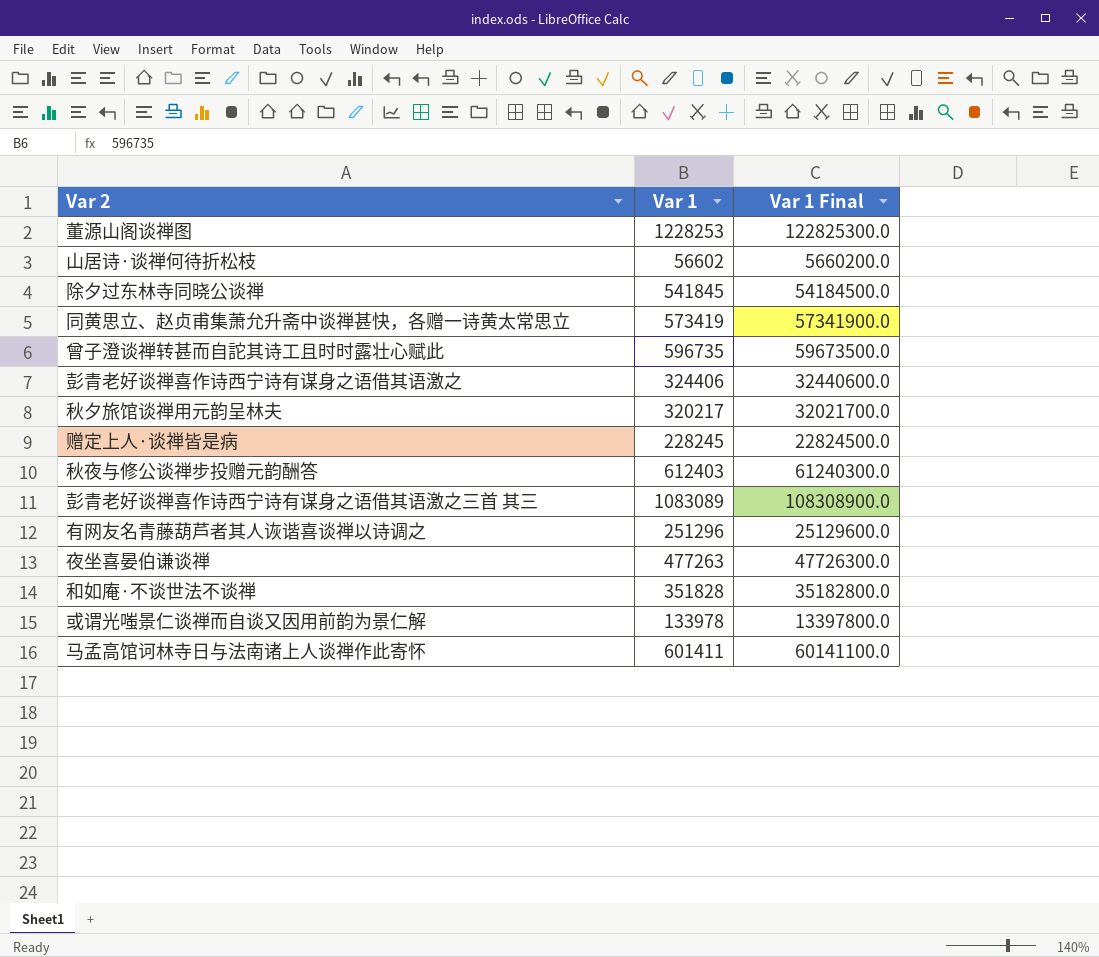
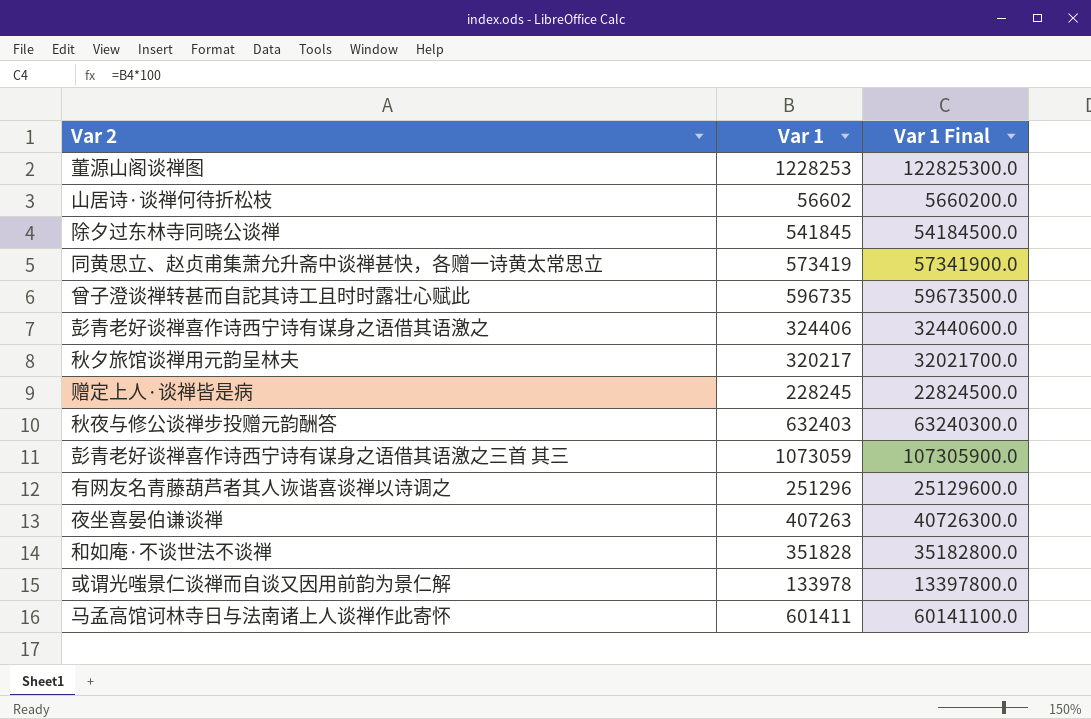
秋夜与修公谈禅步投赠元韵酬答 | Var 1: 612403 -> 632403
秋夜与修公谈禅步投赠元韵酬答 | Var 1 Final: 61240300.0 -> 63240300.0
彭青老好谈禅喜作诗西宁诗有谋身之语借其语激之三首 其三 | Var 1: 1083089 -> 1073059
彭青老好谈禅喜作诗西宁诗有谋身之语借其语激之三首 其三 | Var 1 Final: 108308900.0 -> 107305900.0
夜坐喜晏伯谦谈禅 | Var 1: 477263 -> 407263
夜坐喜晏伯谦谈禅 | Var 1 Final: 47726300.0 -> 40726300.0

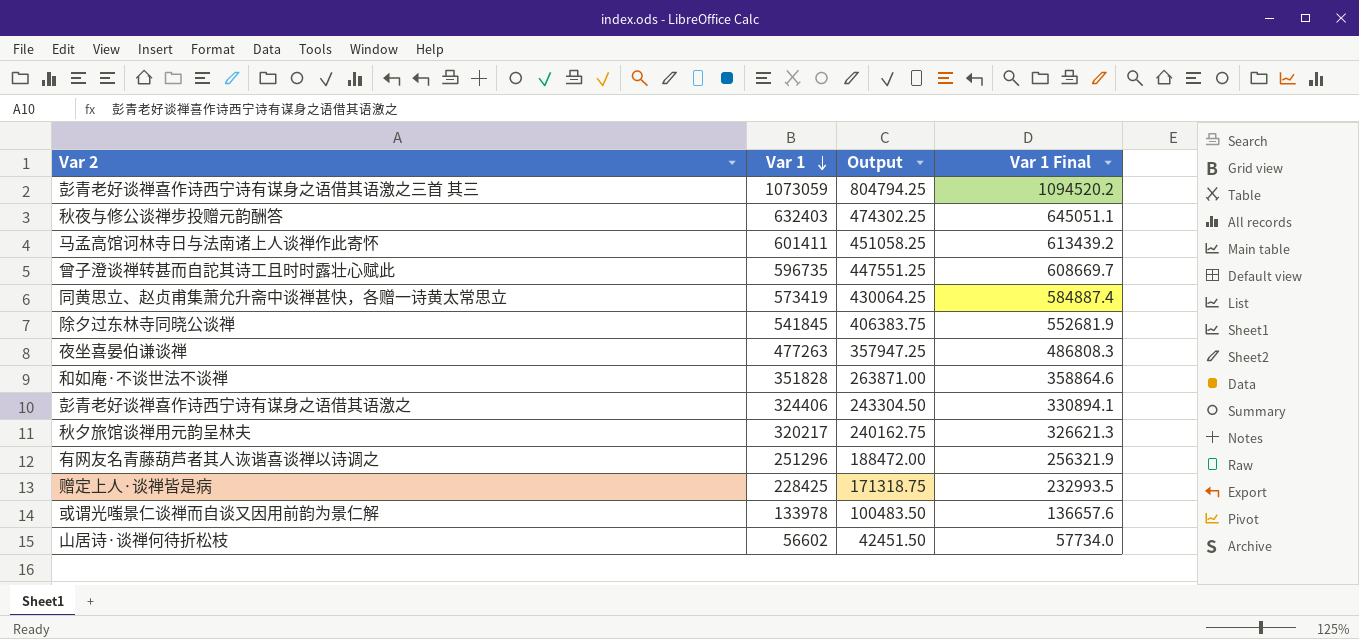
row order: none -> Var 1 descending
column Output | formula: none -> [Var 1] * 0.75
column Var 1 Final | formula: [Var 1] * 100 -> [Var 1] * 1.02
row 董源山阁谈禅图: 1228253 | 122825300.0 -> none
夜坐喜晏伯谦谈禅 | Var 1: 407263 -> 477263
赠定上人·谈禅皆是病 | Var 1: 228245 -> 228425

